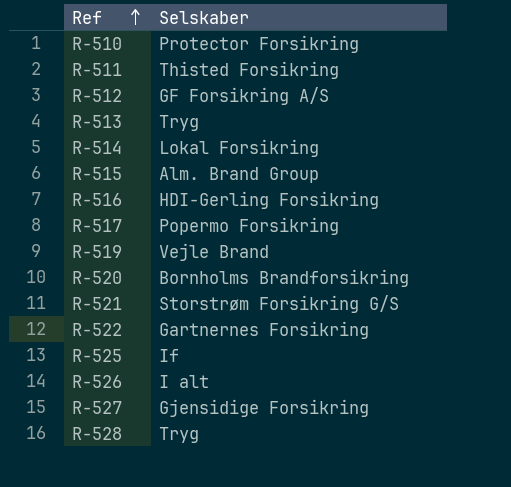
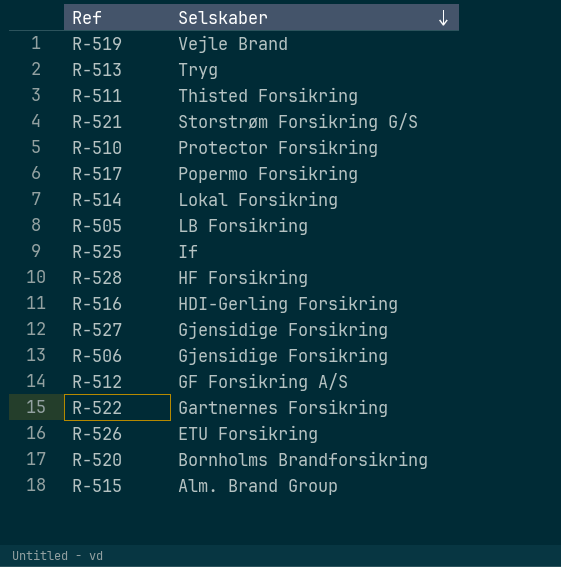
row order: Ref ascending -> Selskaber descending
row R-505: none -> LB Forsikring
R-528 | Selskaber: Tryg -> HF Forsikring
row R-506: none -> Gjensidige Forsikring
R-526 | Selskaber: I alt -> ETU Forsikring

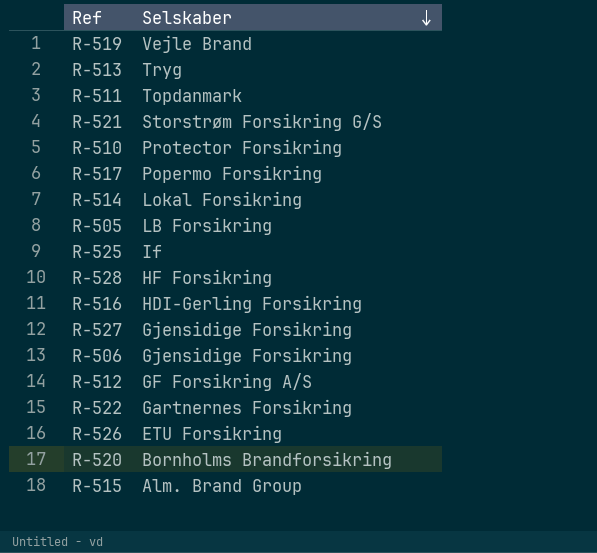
R-511 | Selskaber: Thisted Forsikring -> Topdanmark

